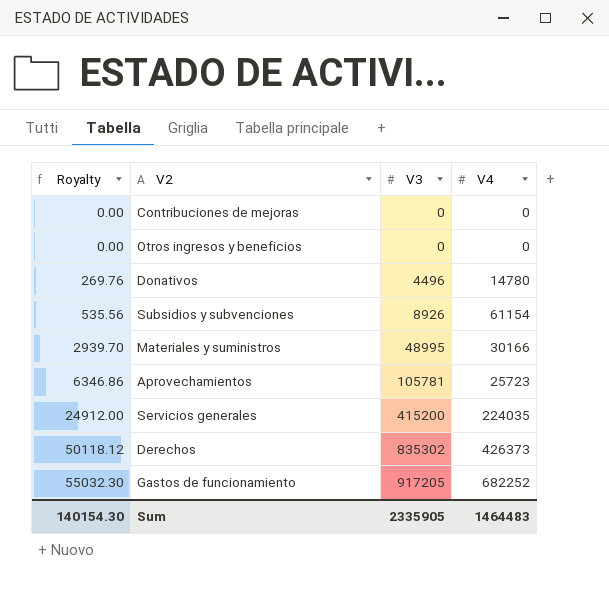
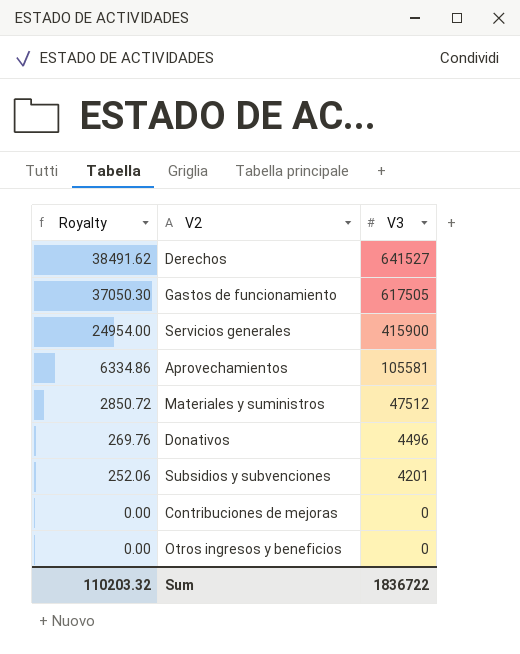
row order: Royalty ascending -> Royalty descending
column V4 | position: 4 -> none
Derechos | Royalty: 50118.12 -> 38491.62
Derechos | V3: 835302 -> 641527
Gastos de funcionamiento | Royalty: 55032.30 -> 37050.30
Gastos de funcionamiento | V3: 917205 -> 617505
Servicios generales | Royalty: 24912.00 -> 24954.00
Servicios generales | V3: 415200 -> 415900
Aprovechamientos | Royalty: 6346.86 -> 6334.86
Aprovechamientos | V3: 105781 -> 105581
Materiales y suministros | Royalty: 2939.70 -> 2850.72
Materiales y suministros | V3: 48995 -> 47512
Subsidios y subvenciones | Royalty: 535.56 -> 252.06
Subsidios y subvenciones | V3: 8926 -> 4201
Sum | Royalty: 140154.30 -> 110203.32
Sum | V3: 2335905 -> 1836722

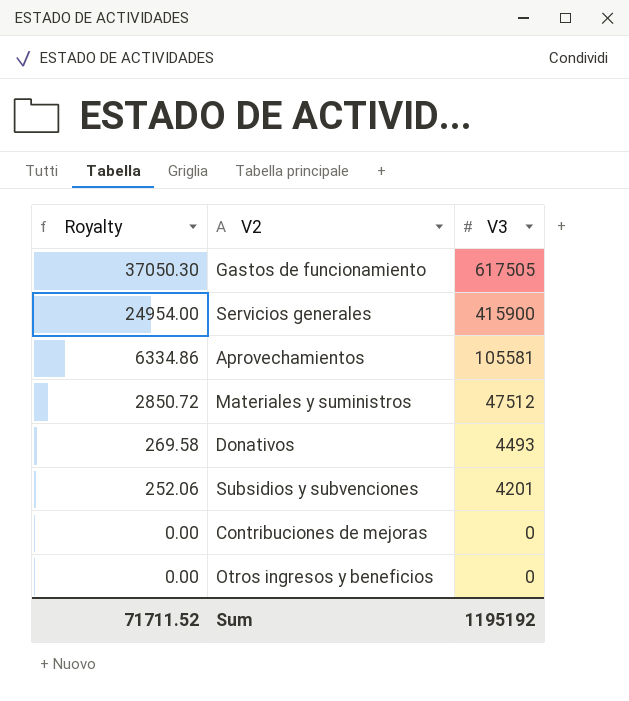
row Derechos: 38491.62 | 641527 -> none
Donativos | Royalty: 269.76 -> 269.58
Donativos | V3: 4496 -> 4493
Sum | Royalty: 110203.32 -> 71711.52
Sum | V3: 1836722 -> 1195192

